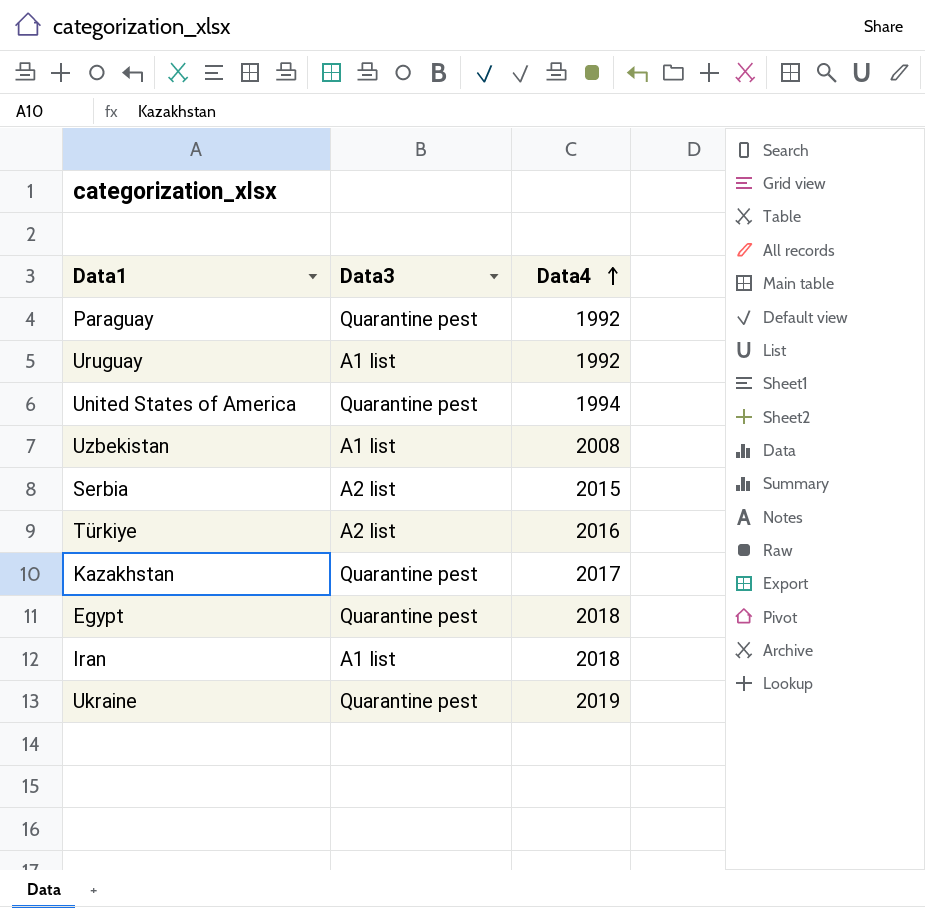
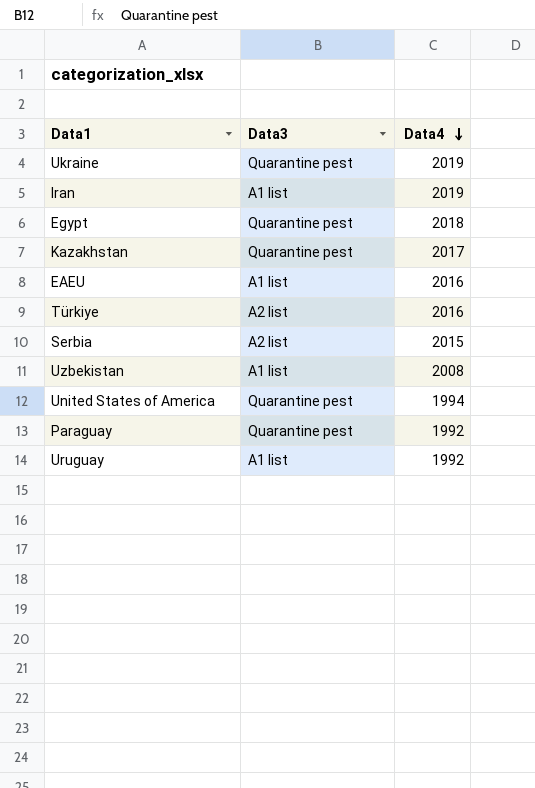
row order: Data4 ascending -> Data4 descending
Iran | Data4: 2018 -> 2019
row EAEU: none -> A1 list | 2016

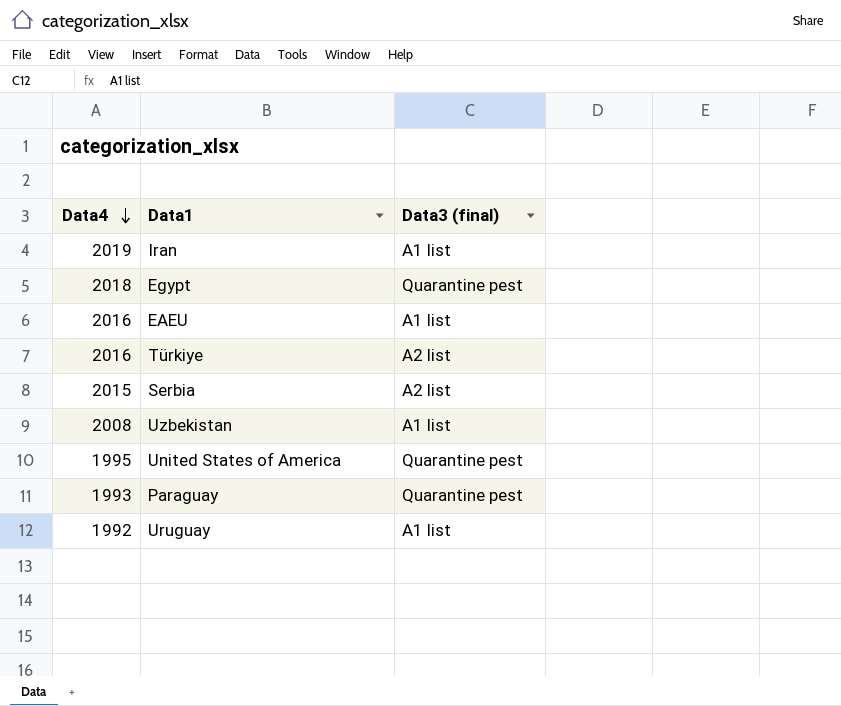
column Data4 | position: 3 -> 1
column name: Data3 -> Data3 (final)
row Ukraine: Quarantine pest | 2019 -> none
row Kazakhstan: Quarantine pest | 2017 -> none
United States of America | Data4: 1994 -> 1995
Paraguay | Data4: 1992 -> 1993

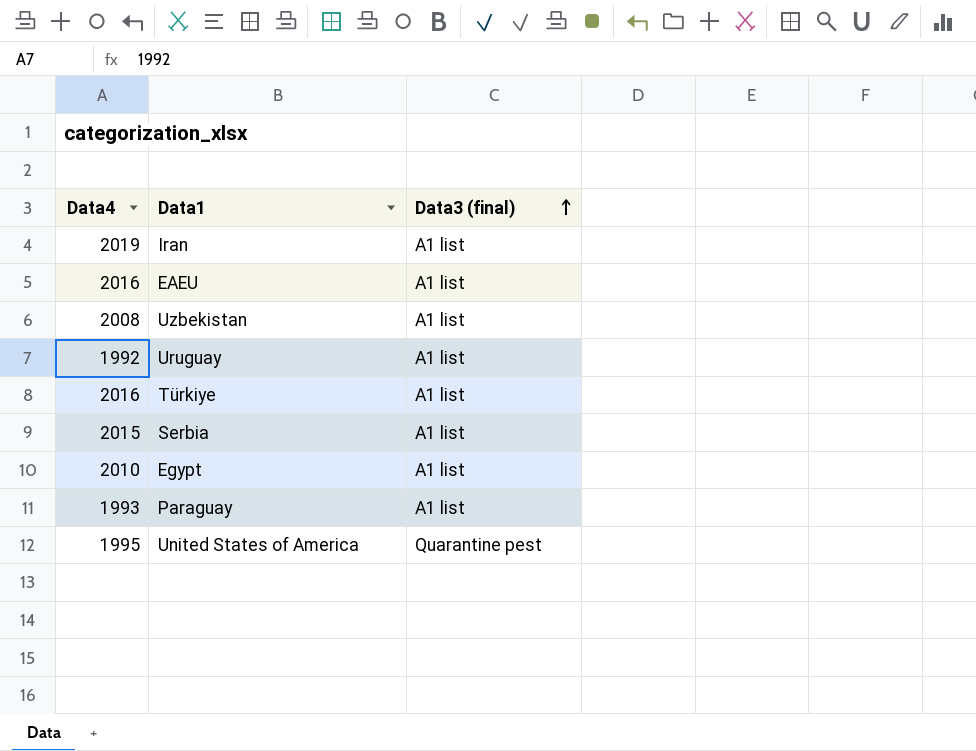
row order: Data4 descending -> Data3 (final) ascending
Türkiye | Data3 (final): A2 list -> A1 list
Serbia | Data3 (final): A2 list -> A1 list
Egypt | Data4: 2018 -> 2010
Egypt | Data3 (final): Quarantine pest -> A1 list
Paraguay | Data3 (final): Quarantine pest -> A1 list

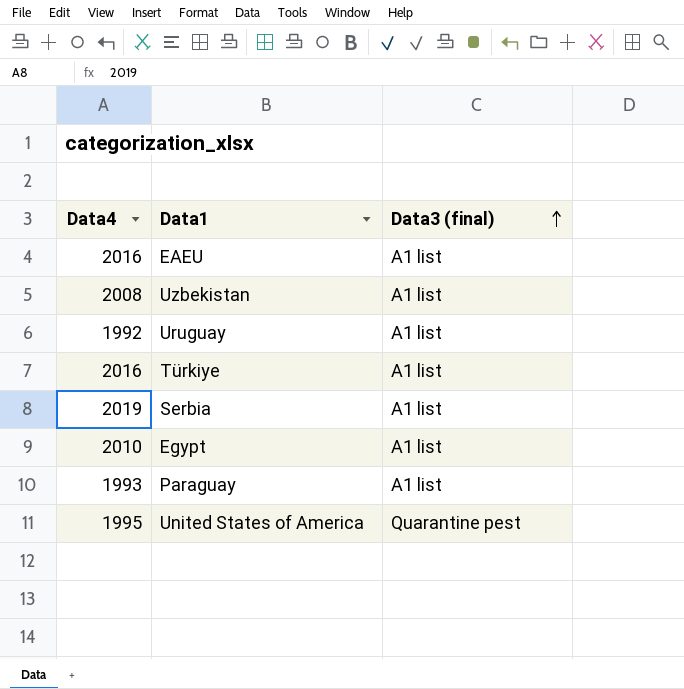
row Iran: 2019 | A1 list -> none
Serbia | Data4: 2015 -> 2019

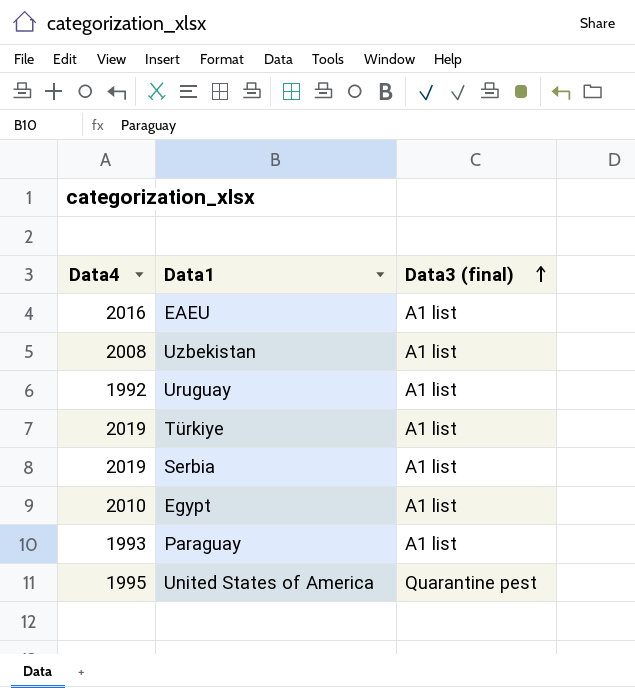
Türkiye | Data4: 2016 -> 2019

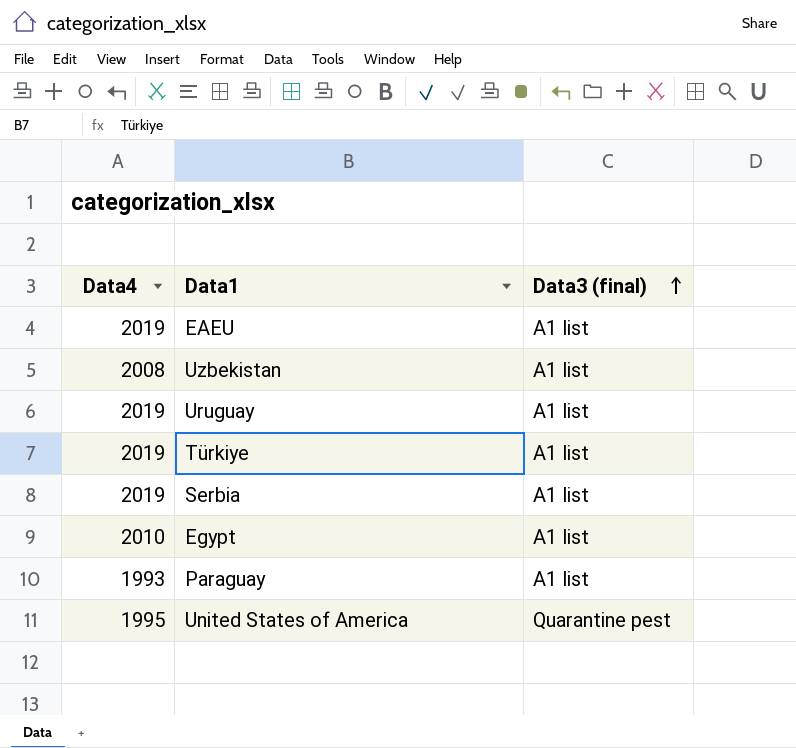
EAEU | Data4: 2016 -> 2019
Uruguay | Data4: 1992 -> 2019

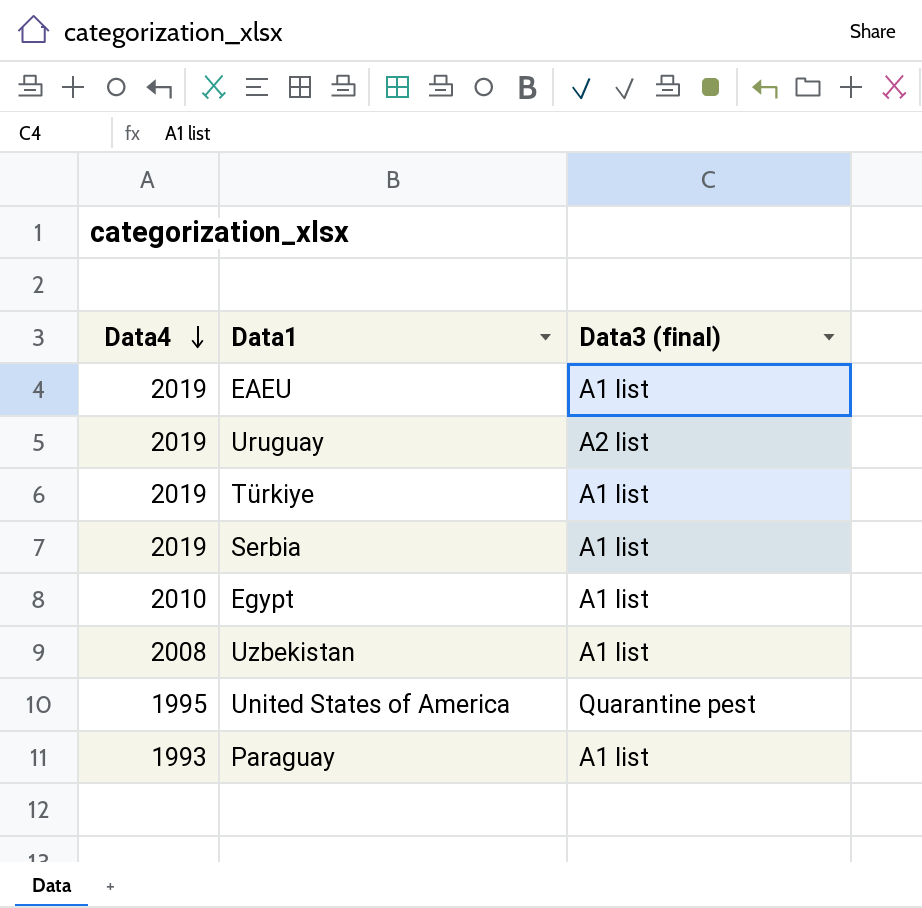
row order: Data3 (final) ascending -> Data4 descending
Uruguay | Data3 (final): A1 list -> A2 list

